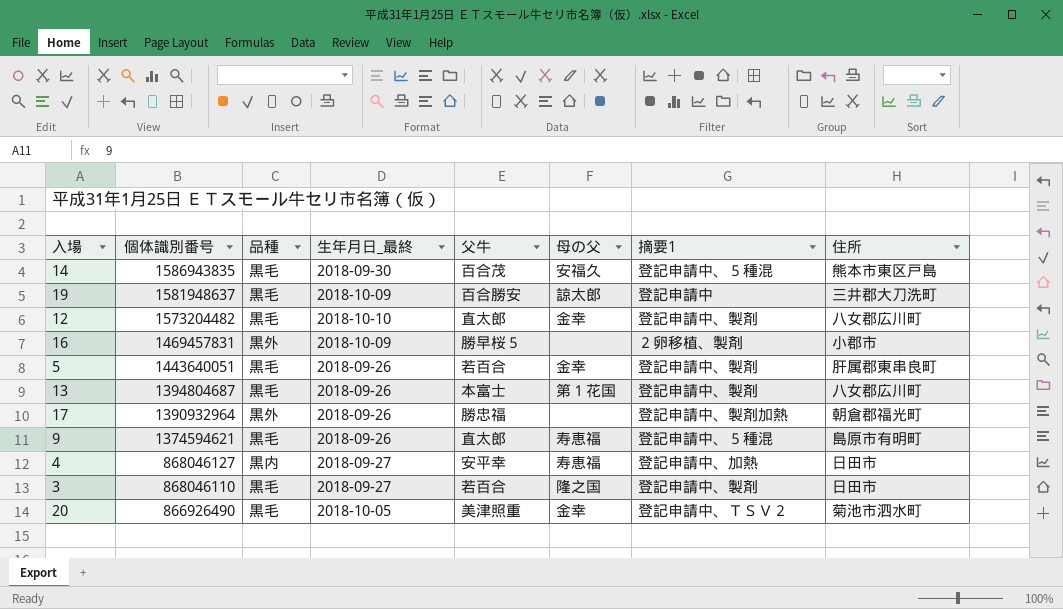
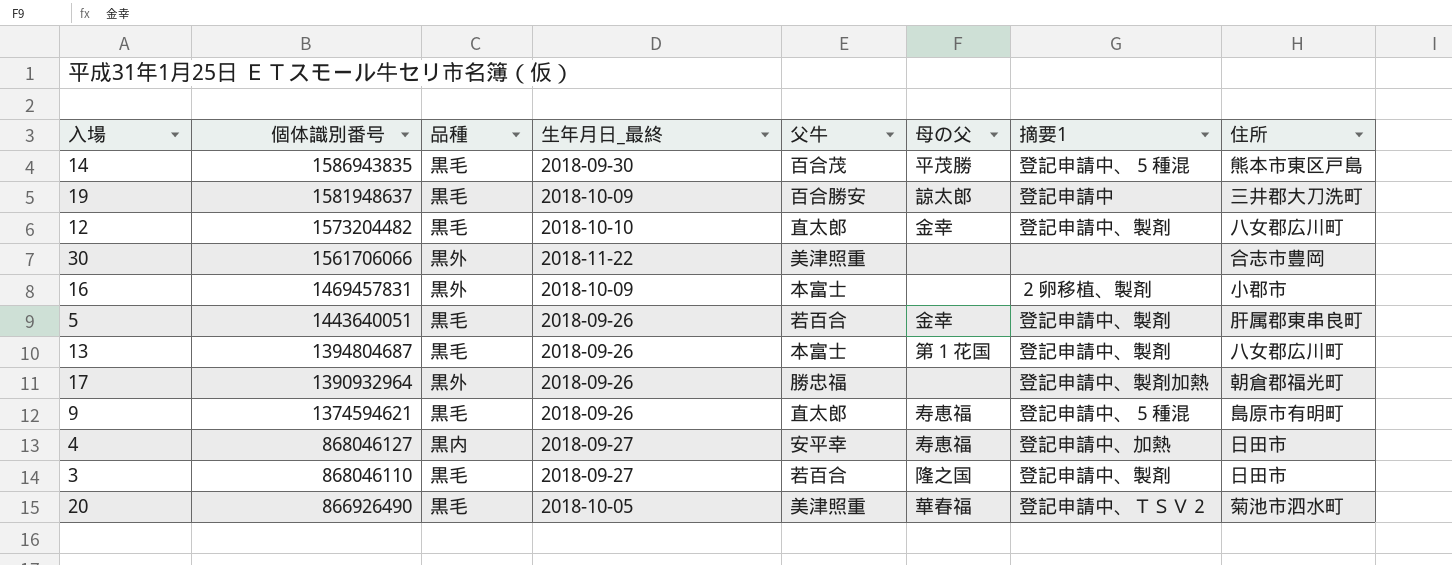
14 | 母の父: 安福久 -> 平茂勝
row 30: none -> 1561706066 | 黒外 | 2018-11-22 | 美津照重 | none | none | 合志市豊岡
16 | 父牛: 勝早桜５ -> 本富士
20 | 母の父: 金幸 -> 華春福

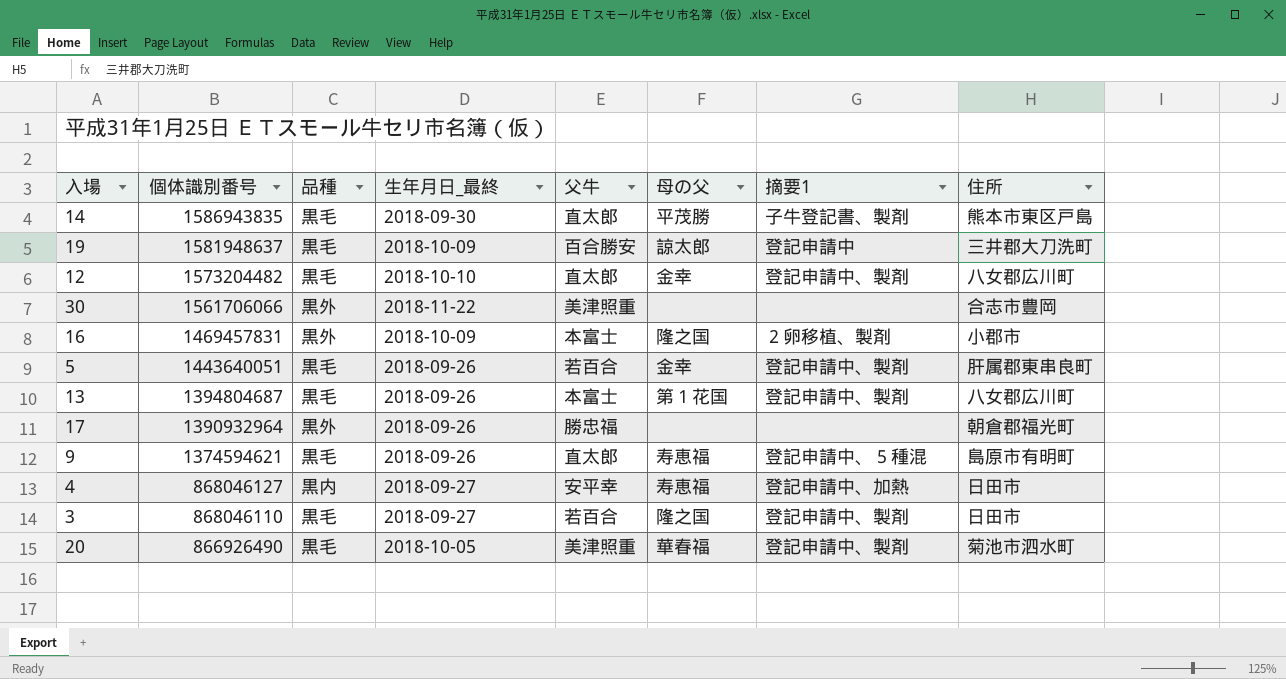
14 | 父牛: 百合茂 -> 直太郎
14 | 摘要1: 登記申請中、５種混 -> 子牛登記書、製剤
16 | 母の父: none -> 隆之国
17 | 摘要1: 登記申請中、製剤加熱 -> none
20 | 摘要1: 登記申請中、ＴＳＶ２ -> 登記申請中、製剤

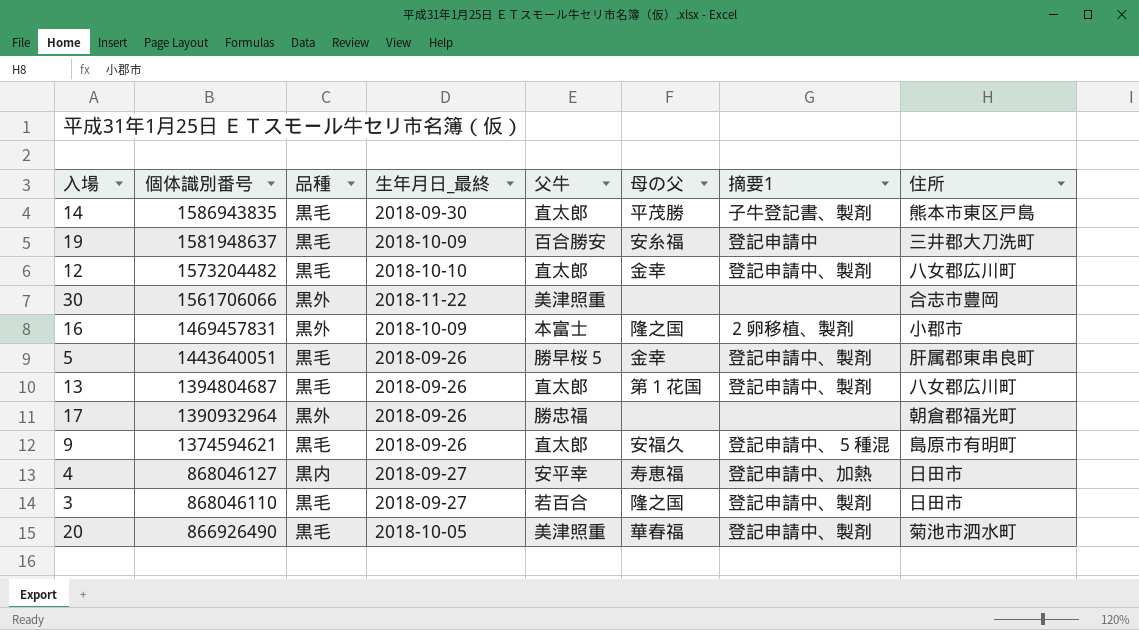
19 | 母の父: 諒太郎 -> 安糸福
5 | 父牛: 若百合 -> 勝早桜５
13 | 父牛: 本富士 -> 直太郎
9 | 母の父: 寿恵福 -> 安福久

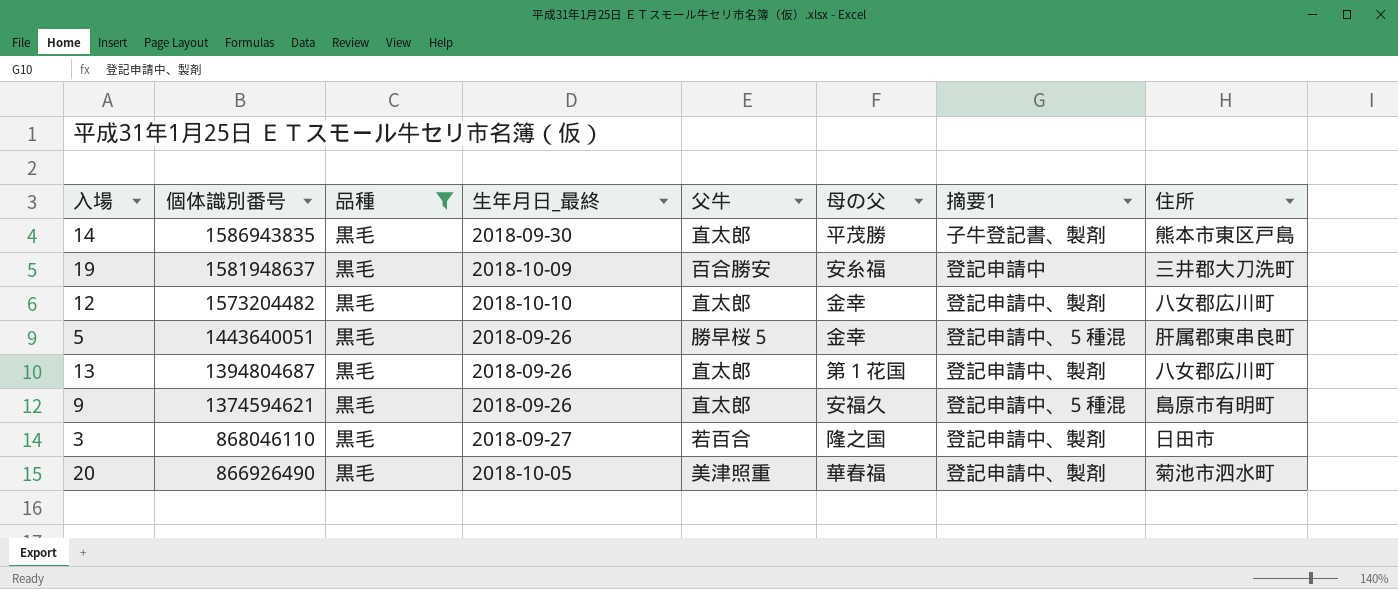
filter: none -> 品種 = 黒毛
5 | 摘要1: 登記申請中、製剤 -> 登記申請中、５種混

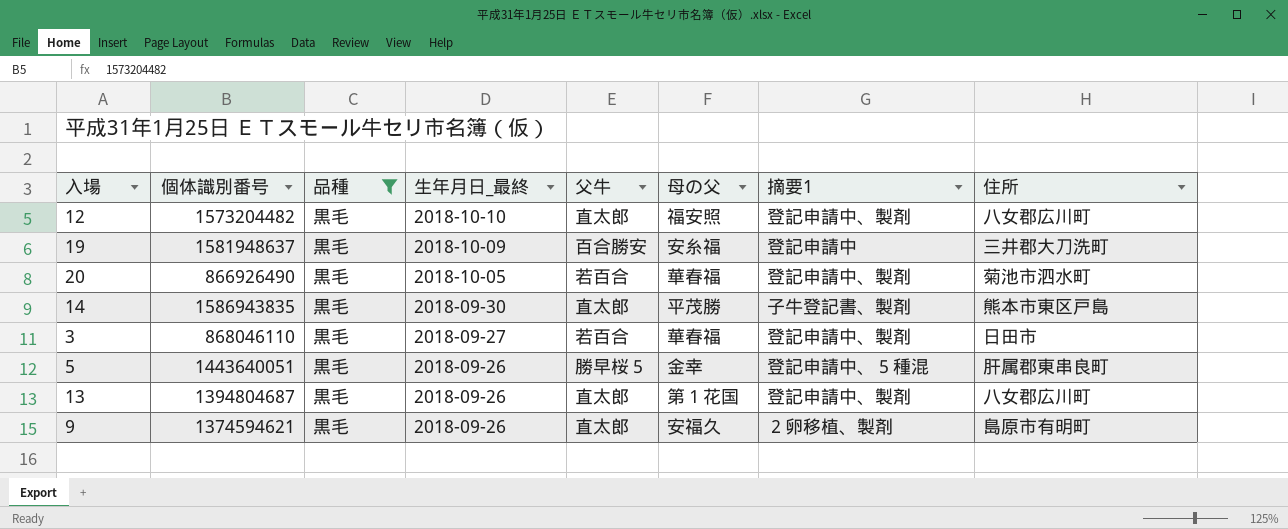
row order: 個体識別番号 descending -> 生年月日_最終 descending
12 | 母の父: 金幸 -> 福安照
20 | 父牛: 美津照重 -> 若百合
3 | 母の父: 隆之国 -> 華春福
9 | 摘要1: 登記申請中、５種混 -> ２卵移植、製剤

